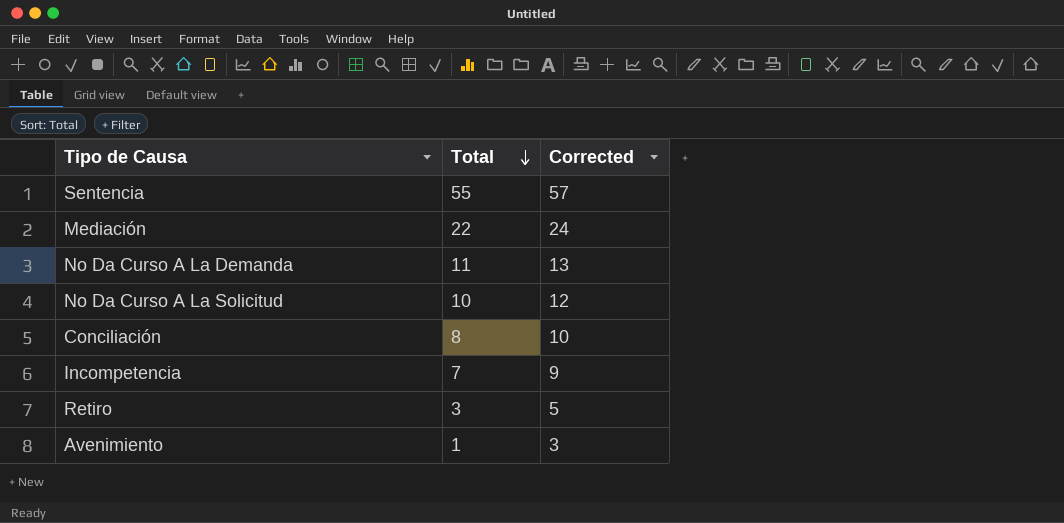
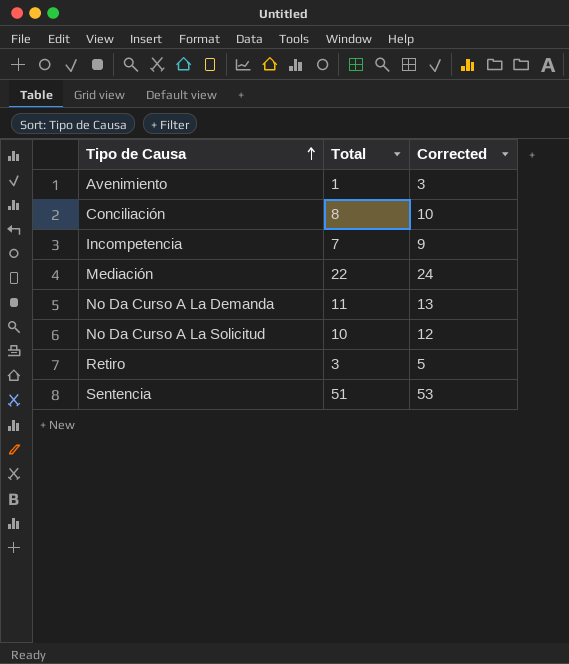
row order: Total descending -> Tipo de Causa ascending
Sentencia | Total: 55 -> 51
Sentencia | Corrected: 57 -> 53

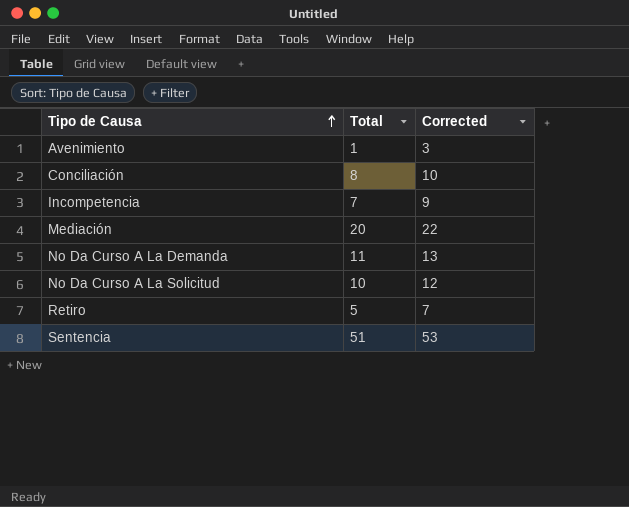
Mediación | Total: 22 -> 20
Mediación | Corrected: 24 -> 22
Retiro | Total: 3 -> 5
Retiro | Corrected: 5 -> 7

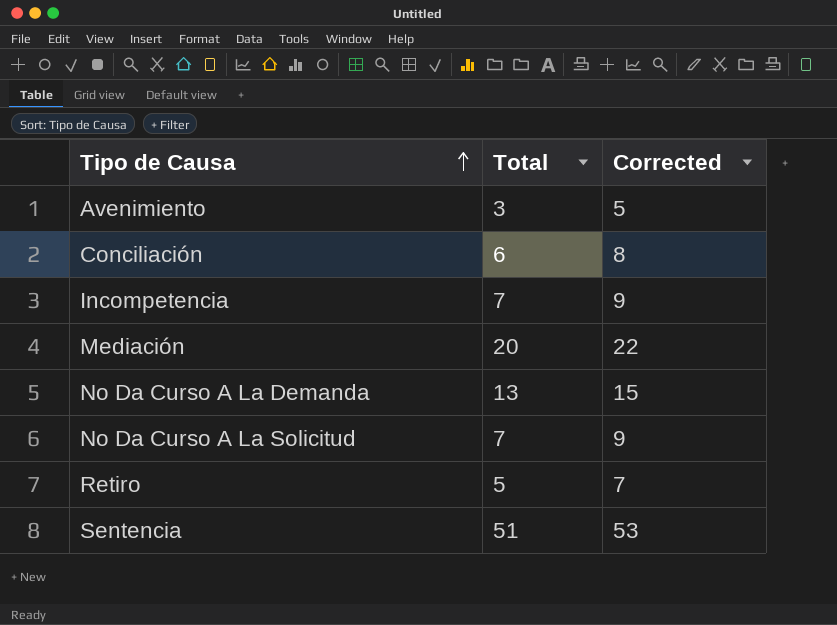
Avenimiento | Total: 1 -> 3
Avenimiento | Corrected: 3 -> 5
Conciliación | Total: 8 -> 6
Conciliación | Corrected: 10 -> 8
No Da Curso A La Demanda | Total: 11 -> 13
No Da Curso A La Demanda | Corrected: 13 -> 15
No Da Curso A La Solicitud | Total: 10 -> 7
No Da Curso A La Solicitud | Corrected: 12 -> 9

